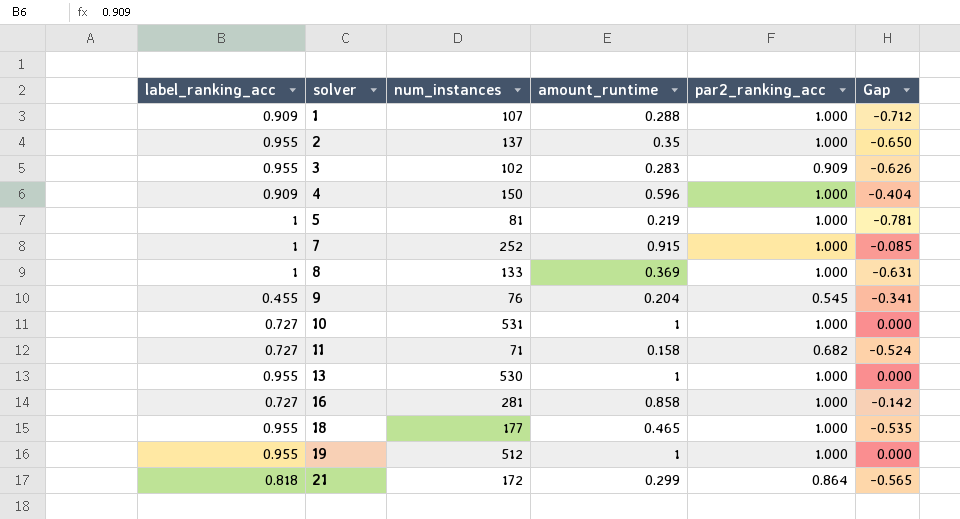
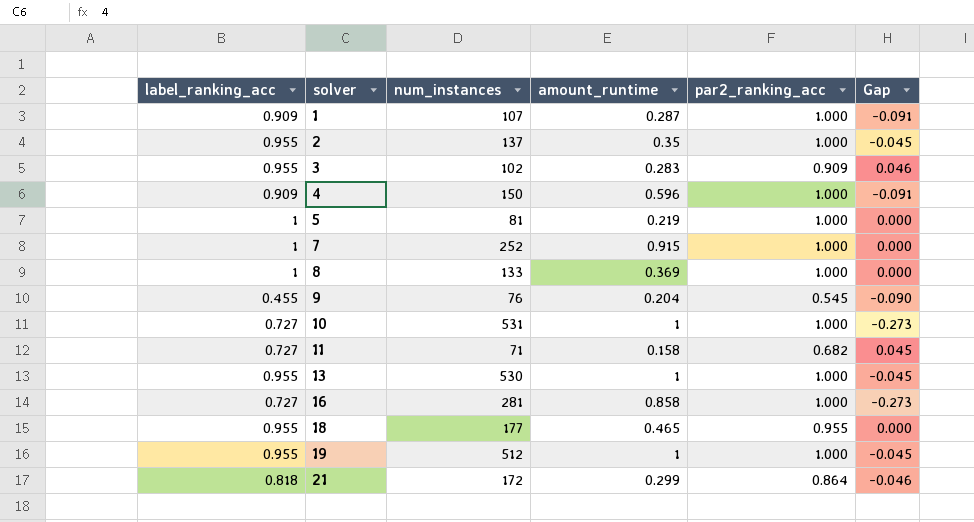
column Gap | formula: [amount_runtime] - [par2_ranking_acc] -> [label_ranking_acc] - [par2_ranking_acc]
1 | amount_runtime: 0.288 -> 0.287
18 | par2_ranking_acc: 1.000 -> 0.955

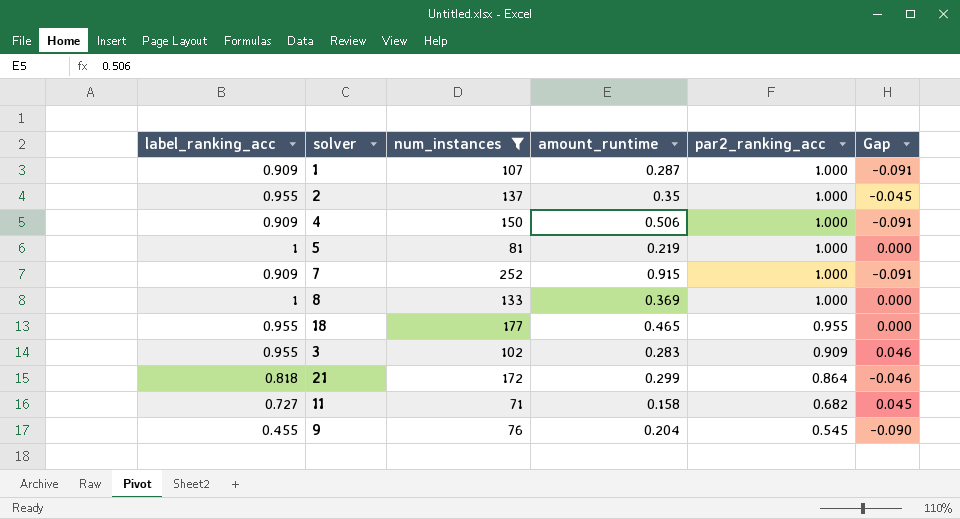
filter: none -> num_instances <= 252
row order: solver ascending -> par2_ranking_acc descending
4 | amount_runtime: 0.596 -> 0.506
7 | label_ranking_acc: 1 -> 0.909
7 | Gap: 0.000 -> -0.091

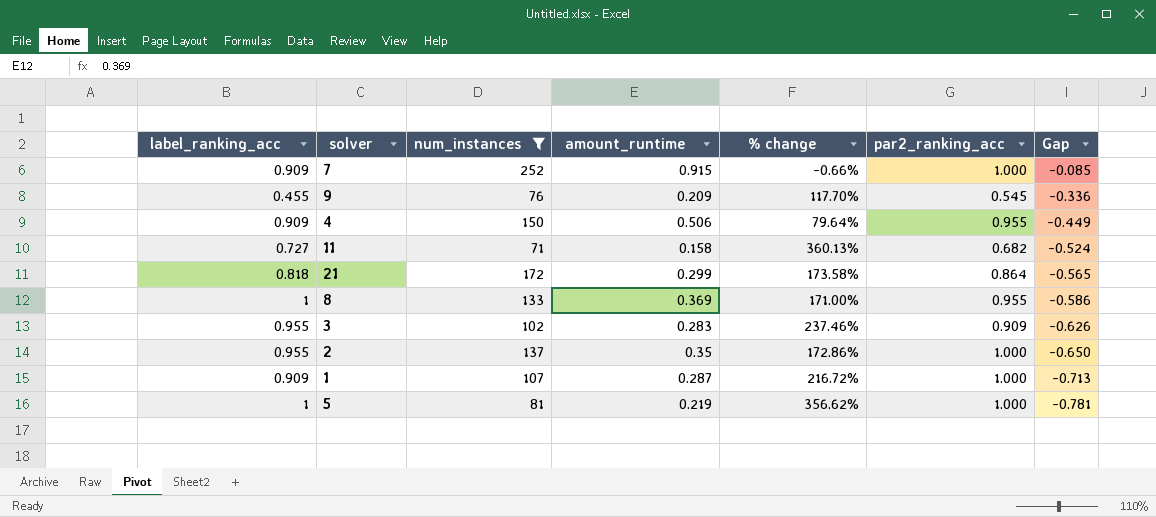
row order: par2_ranking_acc descending -> Gap descending
column % change | formula: none -> ([label_ranking_acc] - [amount_runtime]) / [amount_runtime]
column Gap | formula: [label_ranking_acc] - [par2_ranking_acc] -> [amount_runtime] - [par2_ranking_acc]
row 18: 0.955 | 177 | 0.465 | 0.955 | 0.000 -> none
9 | amount_runtime: 0.204 -> 0.209
4 | par2_ranking_acc: 1.000 -> 0.955
8 | par2_ranking_acc: 1.000 -> 0.955

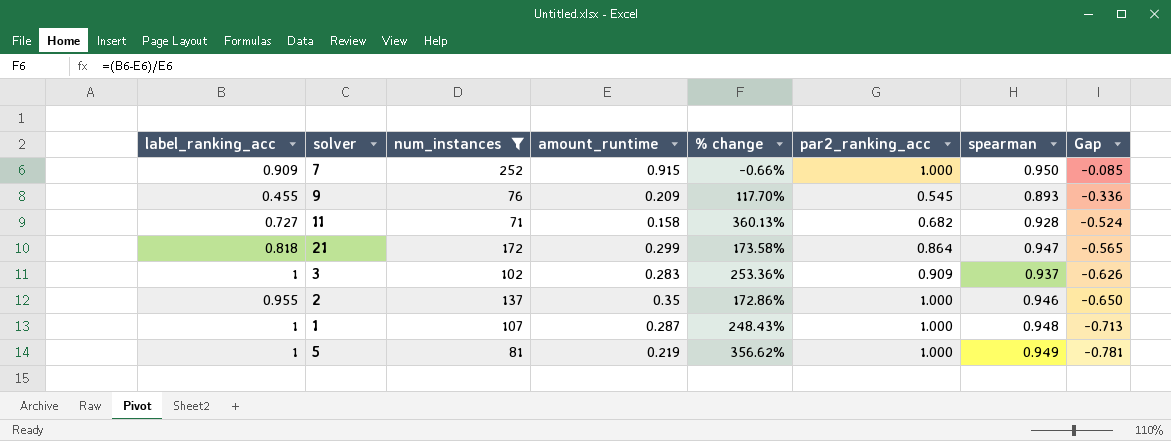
column spearman | position: none -> 7
row 4: 0.909 | 150 | 0.506 | 79.64% | 0.955 | -0.449 -> none
row 8: 1 | 133 | 0.369 | 171.00% | 0.955 | -0.586 -> none
3 | label_ranking_acc: 0.955 -> 1
3 | % change: 237.46% -> 253.36%
1 | label_ranking_acc: 0.909 -> 1
1 | % change: 216.72% -> 248.43%

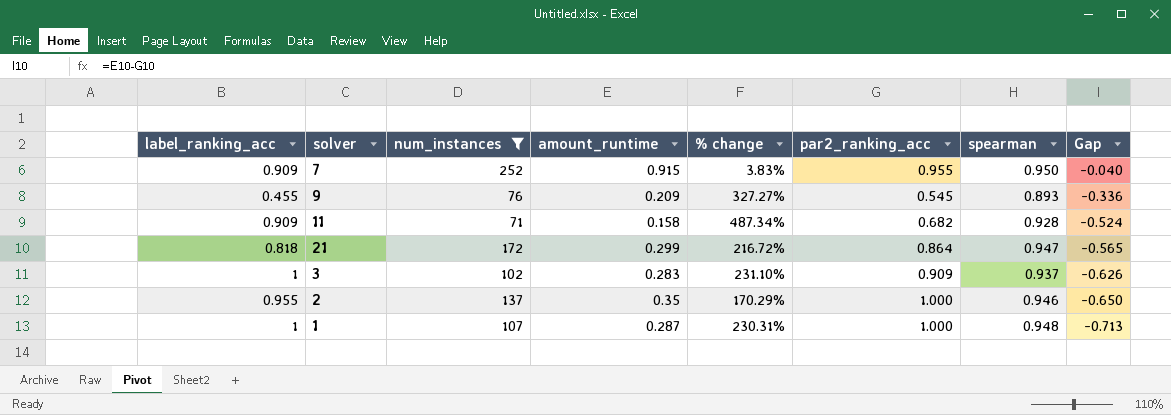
column % change | formula: ([label_ranking_acc] - [amount_runtime]) / [amount_runtime] -> ([spearman] - [amount_runtime]) / [amount_runtime]
row 5: 1 | 81 | 0.219 | 356.62% | 1.000 | 0.949 | -0.781 -> none
7 | par2_ranking_acc: 1.000 -> 0.955
7 | Gap: -0.085 -> -0.040
11 | label_ranking_acc: 0.727 -> 0.909

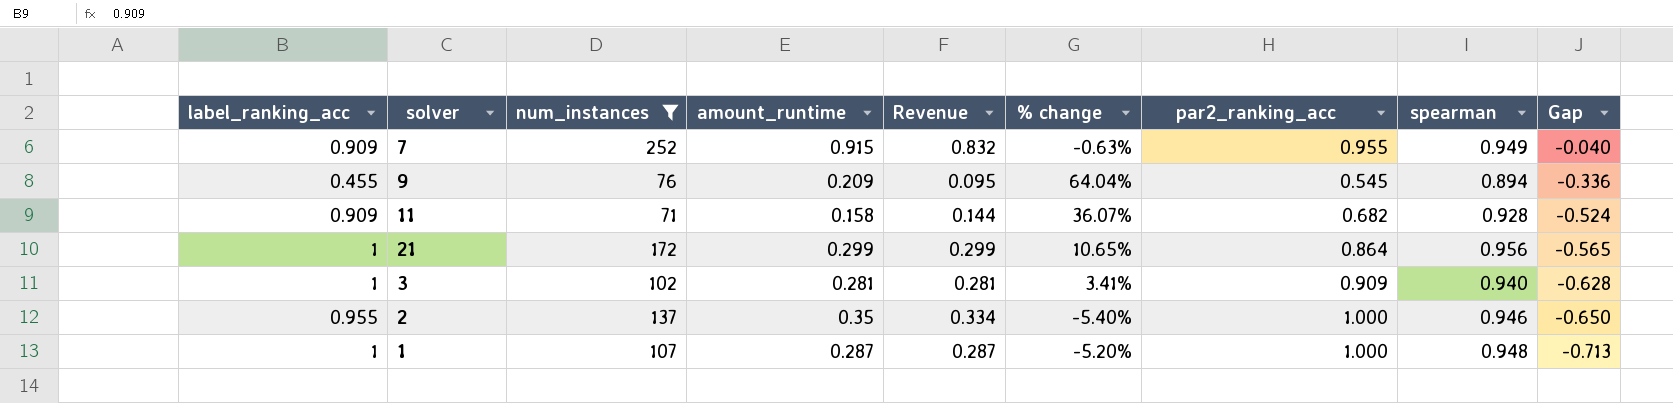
column Revenue | formula: none -> [label_ranking_acc] * [amount_runtime]
column % change | formula: ([spearman] - [amount_runtime]) / [amount_runtime] -> ([spearman] - [par2_ranking_acc]) / [par2_ranking_acc]
7 | spearman: 0.950 -> 0.949
9 | spearman: 0.893 -> 0.894
21 | label_ranking_acc: 0.818 -> 1
21 | spearman: 0.947 -> 0.956
3 | amount_runtime: 0.283 -> 0.281
3 | spearman: 0.937 -> 0.940
3 | Gap: -0.626 -> -0.628

